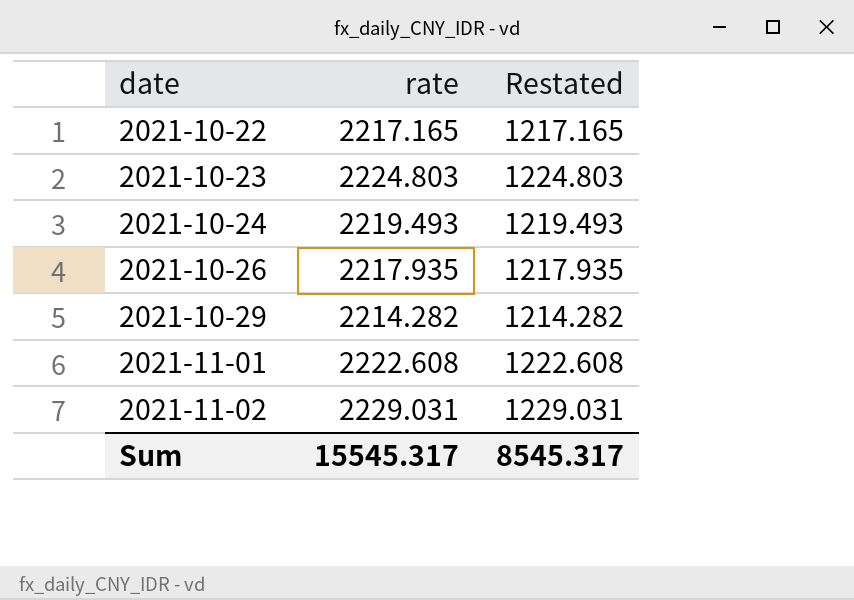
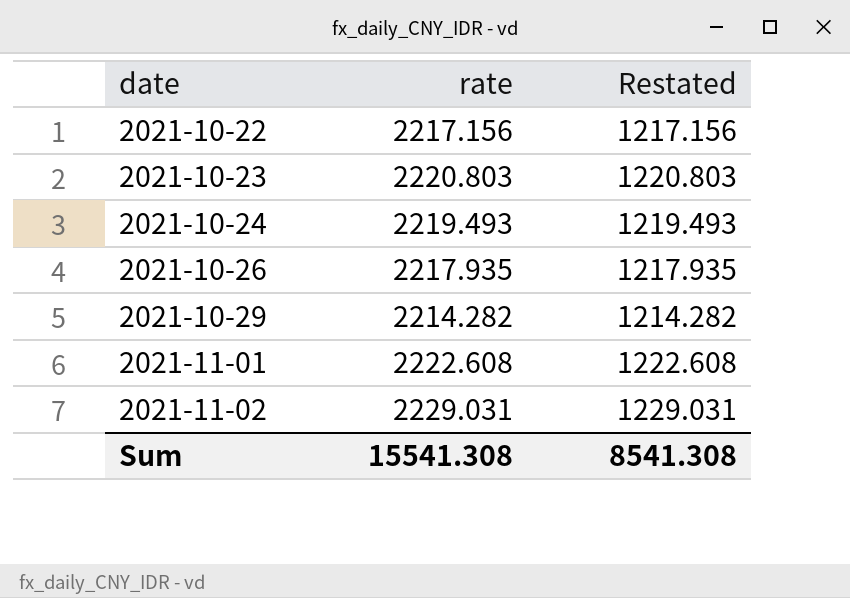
2021-10-22 | rate: 2217.165 -> 2217.156
2021-10-22 | Restated: 1217.165 -> 1217.156
2021-10-23 | rate: 2224.803 -> 2220.803
2021-10-23 | Restated: 1224.803 -> 1220.803
Sum | rate: 15545.317 -> 15541.308
Sum | Restated: 8545.317 -> 8541.308

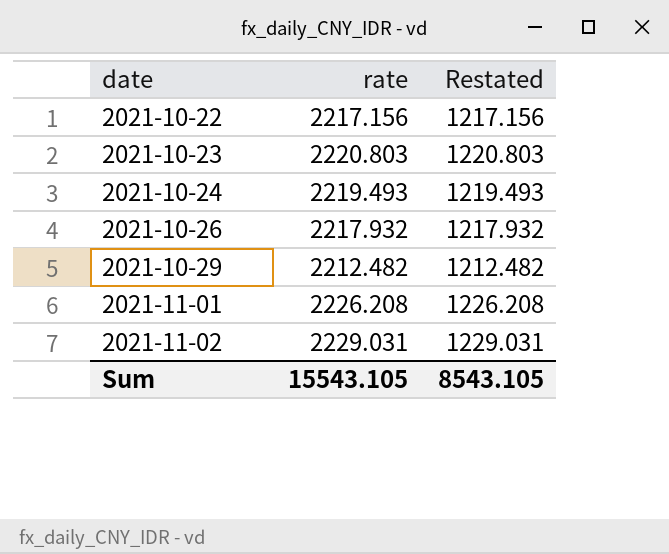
2021-10-26 | rate: 2217.935 -> 2217.932
2021-10-26 | Restated: 1217.935 -> 1217.932
2021-10-29 | rate: 2214.282 -> 2212.482
2021-10-29 | Restated: 1214.282 -> 1212.482
2021-11-01 | rate: 2222.608 -> 2226.208
2021-11-01 | Restated: 1222.608 -> 1226.208
Sum | rate: 15541.308 -> 15543.105
Sum | Restated: 8541.308 -> 8543.105

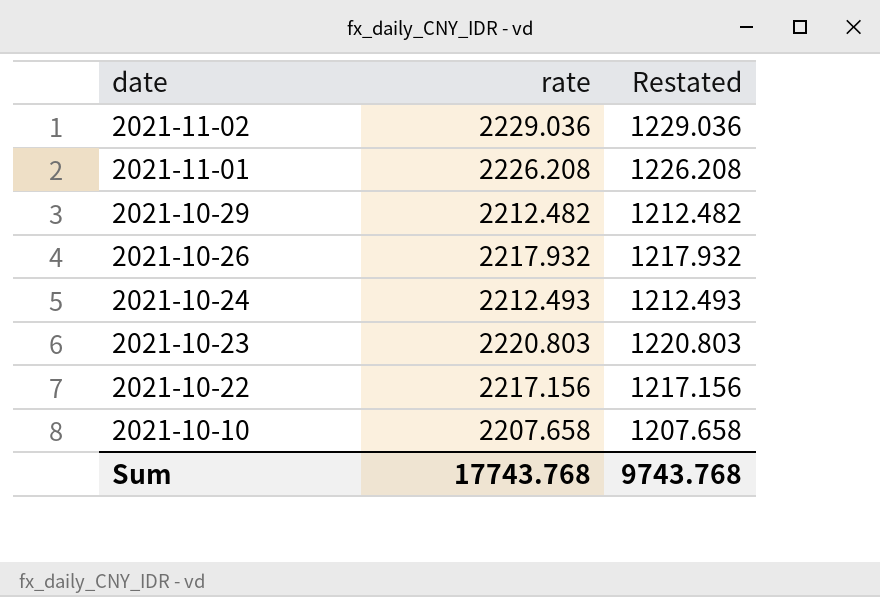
row order: date ascending -> date descending
2021-11-02 | rate: 2229.031 -> 2229.036
2021-11-02 | Restated: 1229.031 -> 1229.036
2021-10-24 | rate: 2219.493 -> 2212.493
2021-10-24 | Restated: 1219.493 -> 1212.493
row 2021-10-10: none -> 2207.658 | 1207.658
Sum | rate: 15543.105 -> 17743.768
Sum | Restated: 8543.105 -> 9743.768

